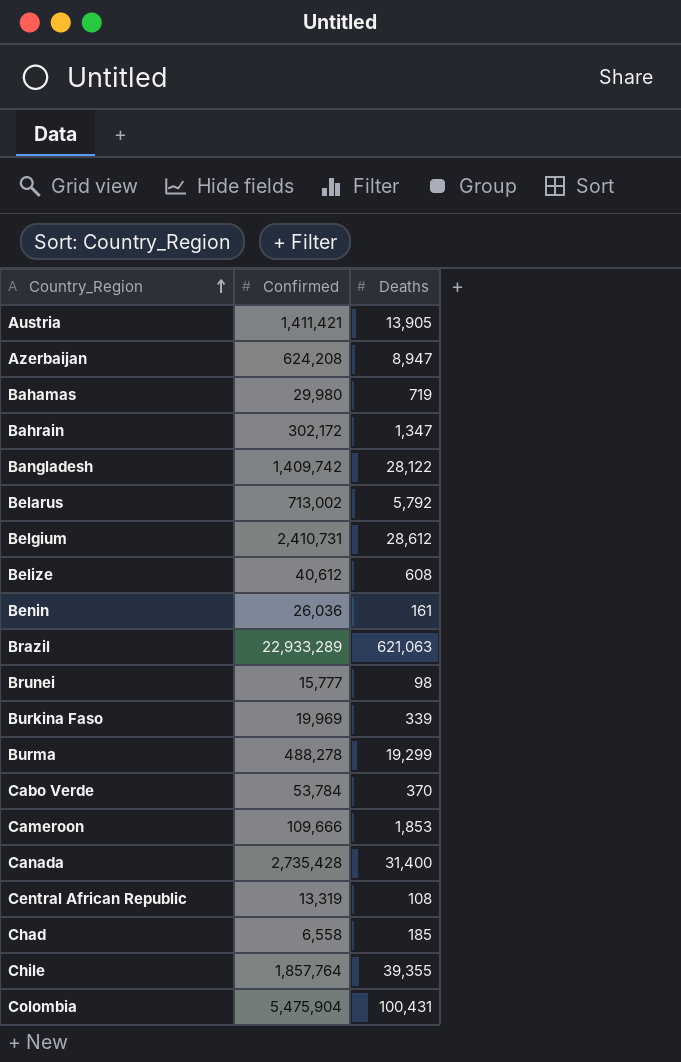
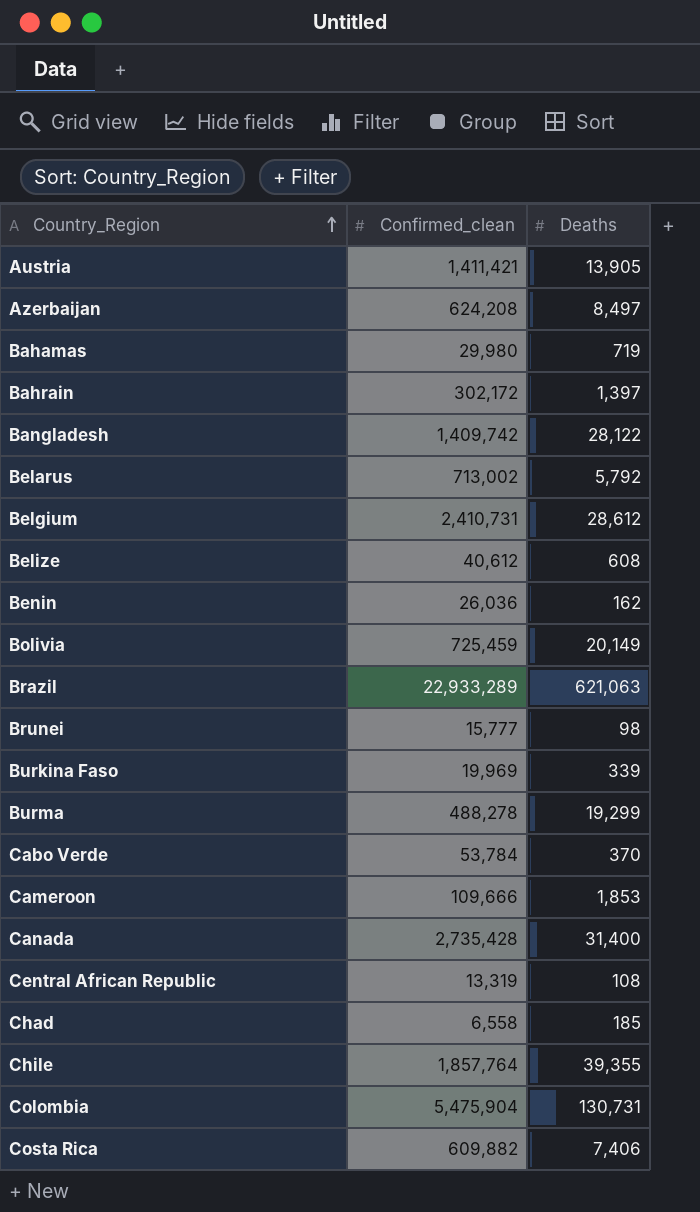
column name: Confirmed -> Confirmed_clean
Azerbaijan | Deaths: 8,947 -> 8,497
Bahrain | Deaths: 1,347 -> 1,397
Benin | Deaths: 161 -> 162
row Bolivia: none -> 725,459 | 20,149
Colombia | Deaths: 100,431 -> 130,731
row Costa Rica: none -> 609,882 | 7,406

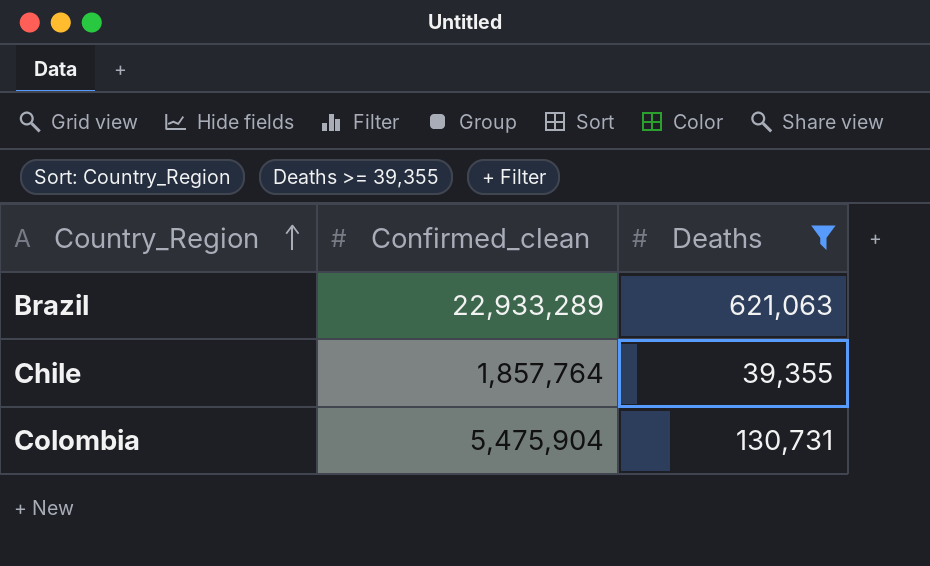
filter: none -> Deaths >= 39,355

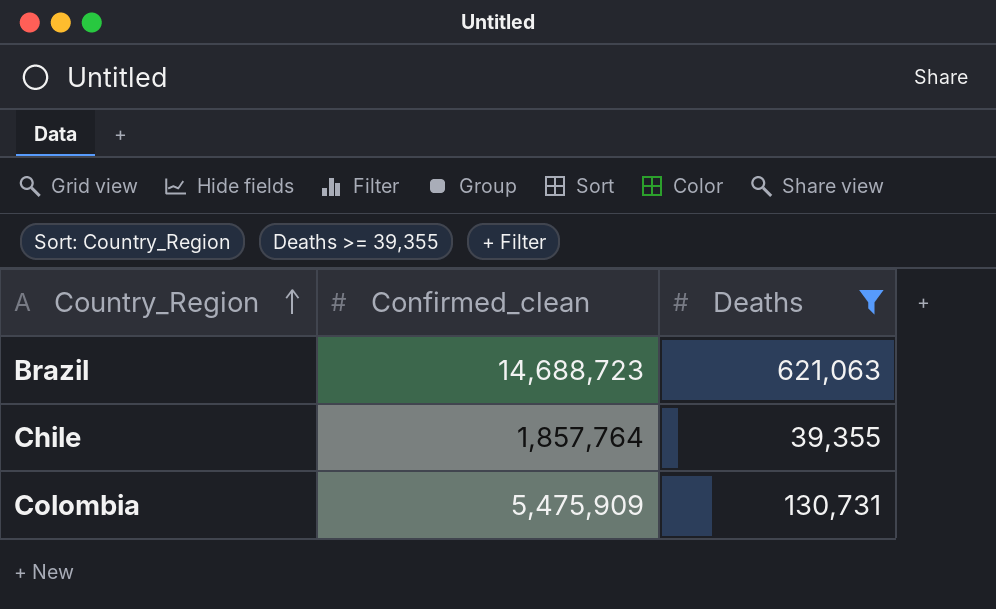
Brazil | Confirmed_clean: 22,933,289 -> 14,688,723
Colombia | Confirmed_clean: 5,475,904 -> 5,475,909

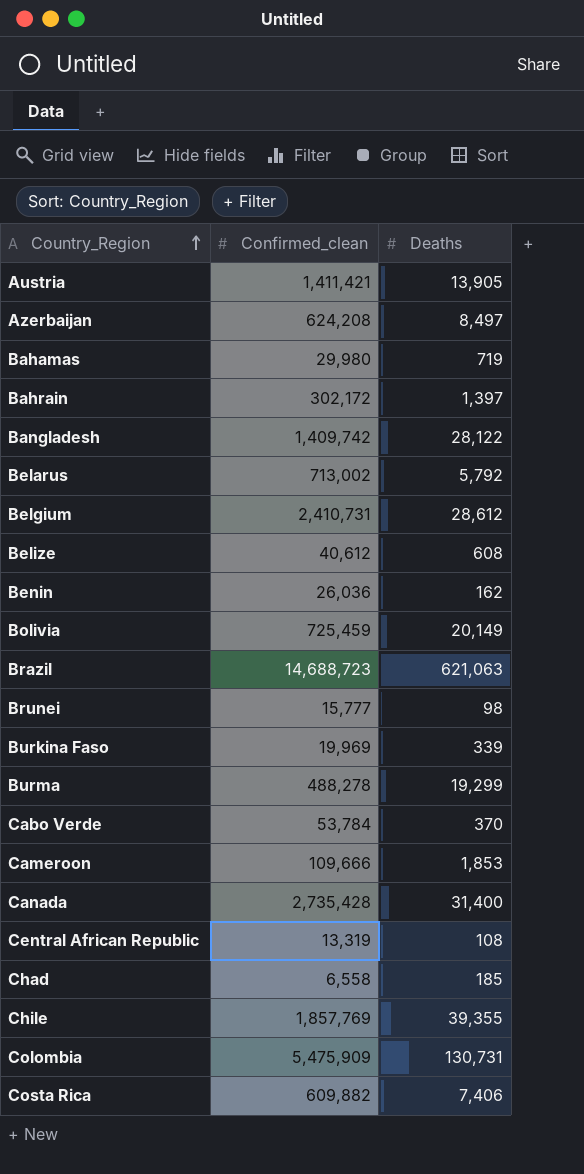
filter: Deaths >= 39,355 -> none
Chile | Confirmed_clean: 1,857,764 -> 1,857,769

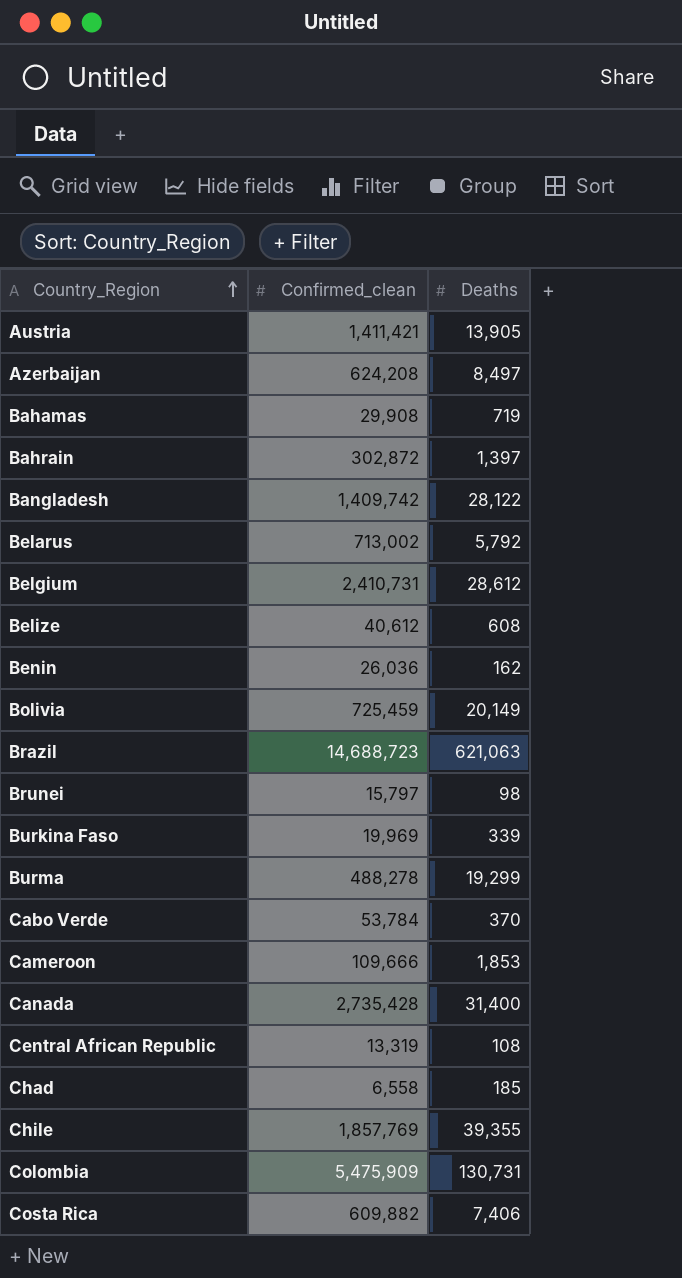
Bahamas | Confirmed_clean: 29,980 -> 29,908
Bahrain | Confirmed_clean: 302,172 -> 302,872
Brunei | Confirmed_clean: 15,777 -> 15,797

